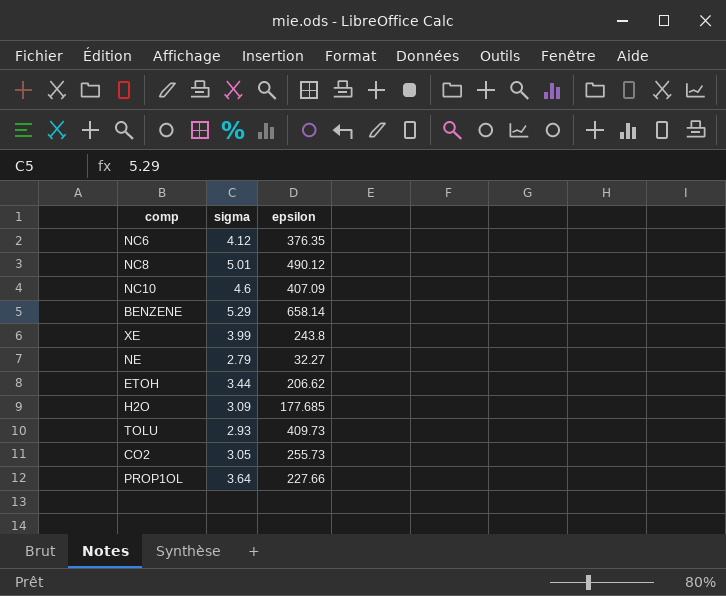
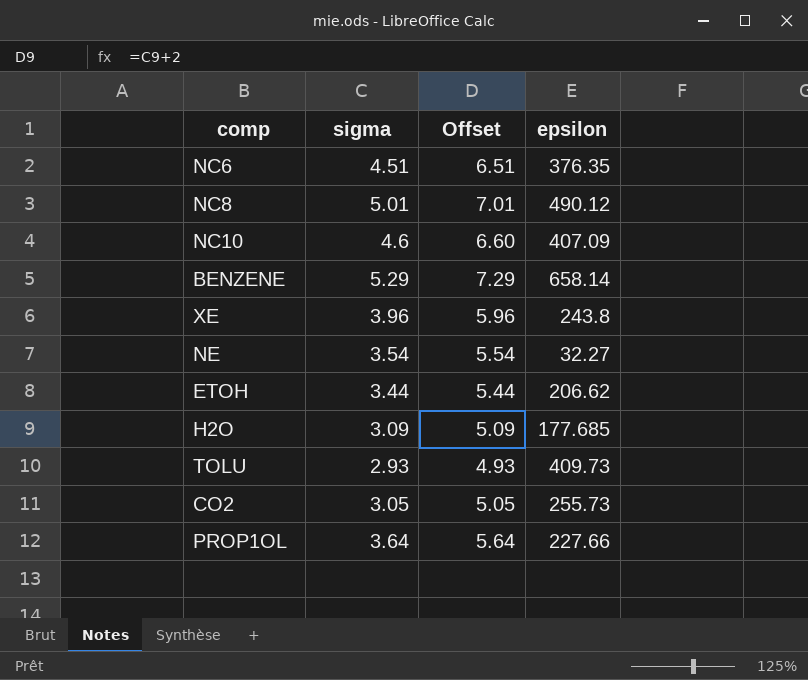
column Offset | formula: none -> [sigma] + 2
NC6 | sigma: 4.12 -> 4.51
XE | sigma: 3.99 -> 3.96
NE | sigma: 2.79 -> 3.54

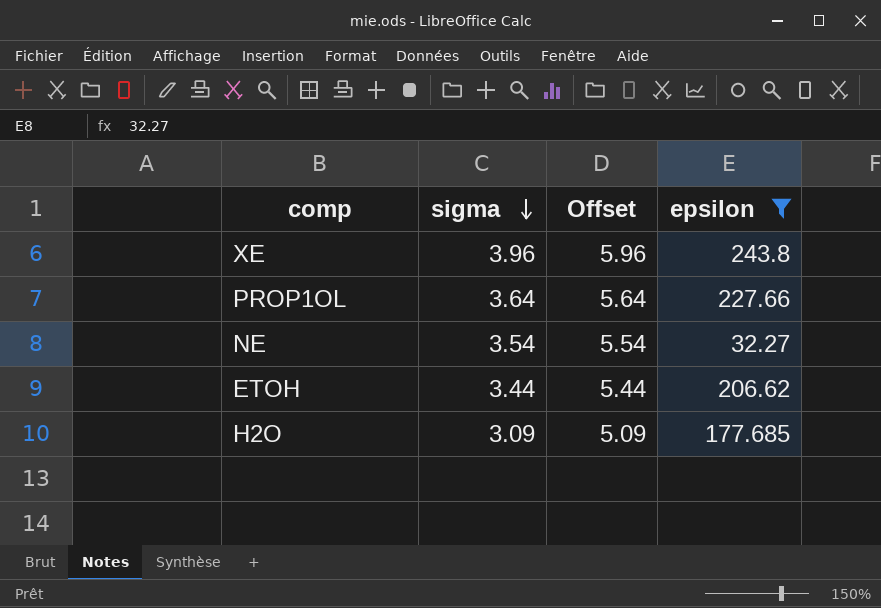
filter: none -> epsilon <= 243.8
row order: none -> sigma descending

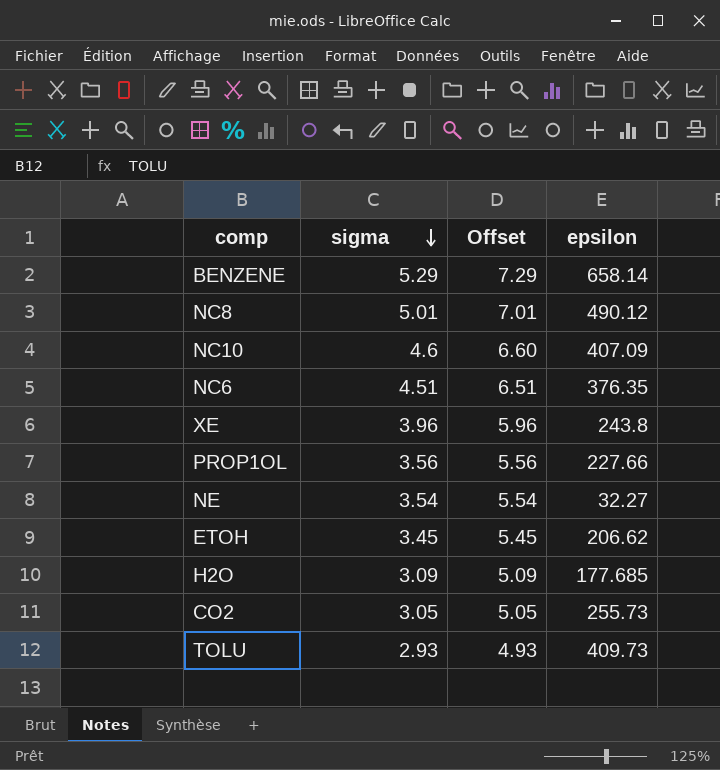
filter: epsilon <= 243.8 -> none
PROP1OL | sigma: 3.64 -> 3.56
PROP1OL | Offset: 5.64 -> 5.56
ETOH | sigma: 3.44 -> 3.45
ETOH | Offset: 5.44 -> 5.45

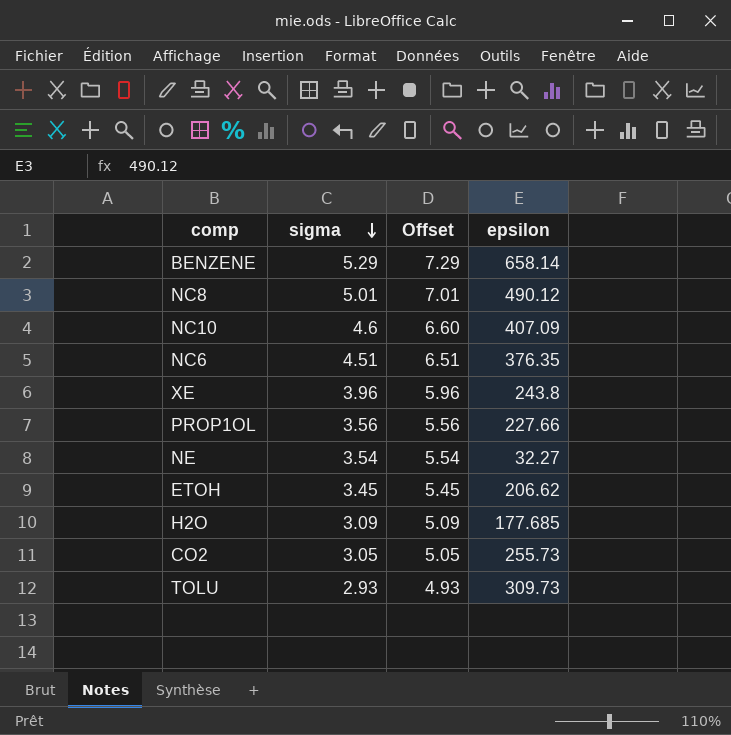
TOLU | epsilon: 409.73 -> 309.73

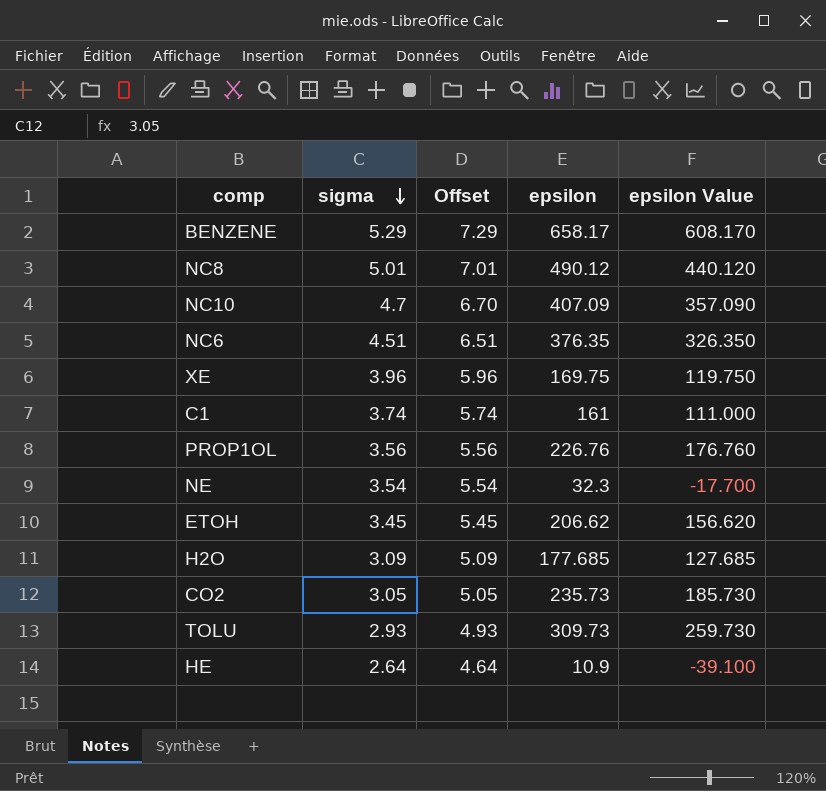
column epsilon Value | formula: none -> [epsilon] - 50
BENZENE | epsilon: 658.14 -> 658.17
NC10 | sigma: 4.6 -> 4.7
NC10 | Offset: 6.60 -> 6.70
XE | epsilon: 243.8 -> 169.75
row C1: none -> 3.74 | 5.74 | 161 | 111.000
PROP1OL | epsilon: 227.66 -> 226.76
NE | epsilon: 32.27 -> 32.3
CO2 | epsilon: 255.73 -> 235.73
row HE: none -> 2.64 | 4.64 | 10.9 | -39.100

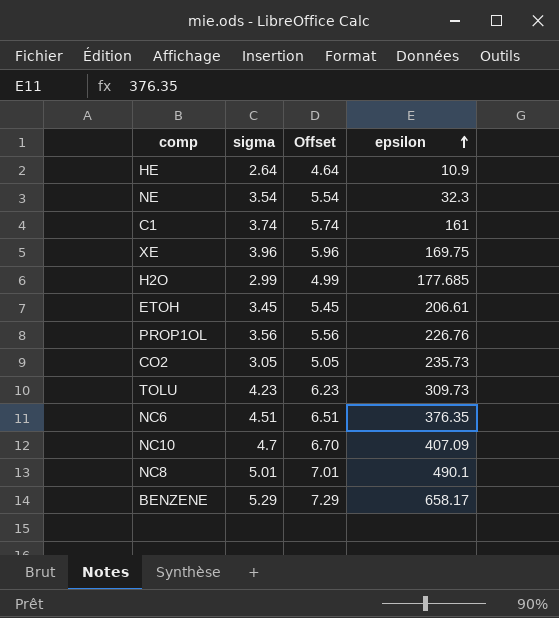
row order: sigma descending -> epsilon ascending
column epsilon Value | formula: [epsilon] - 50 -> none
H2O | sigma: 3.09 -> 2.99
H2O | Offset: 5.09 -> 4.99
ETOH | epsilon: 206.62 -> 206.61
TOLU | sigma: 2.93 -> 4.23
TOLU | Offset: 4.93 -> 6.23
NC8 | epsilon: 490.12 -> 490.1

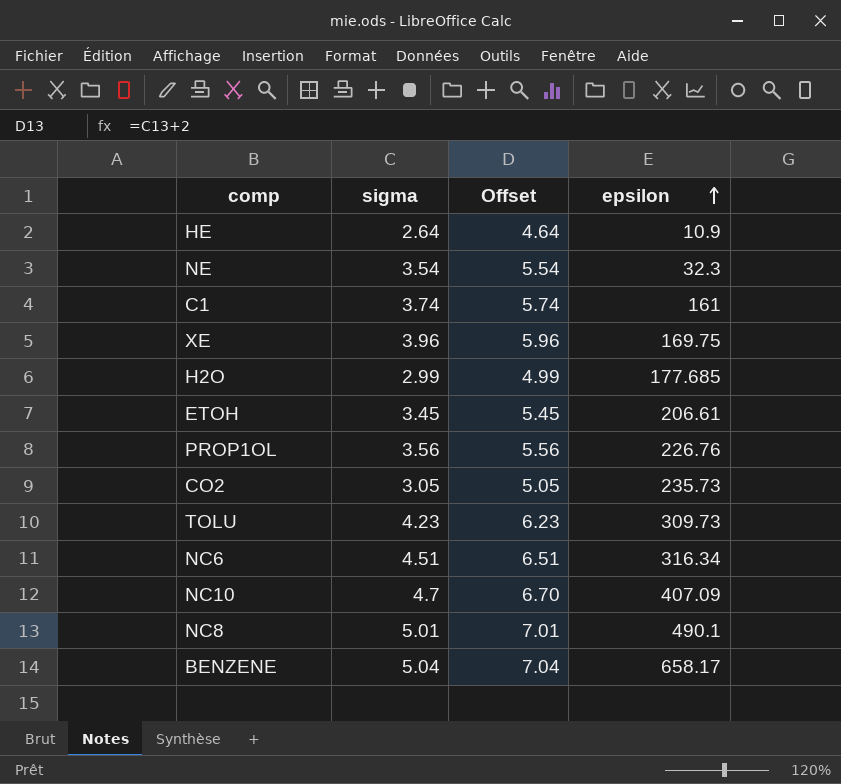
NC6 | epsilon: 376.35 -> 316.34
BENZENE | sigma: 5.29 -> 5.04
BENZENE | Offset: 7.29 -> 7.04

